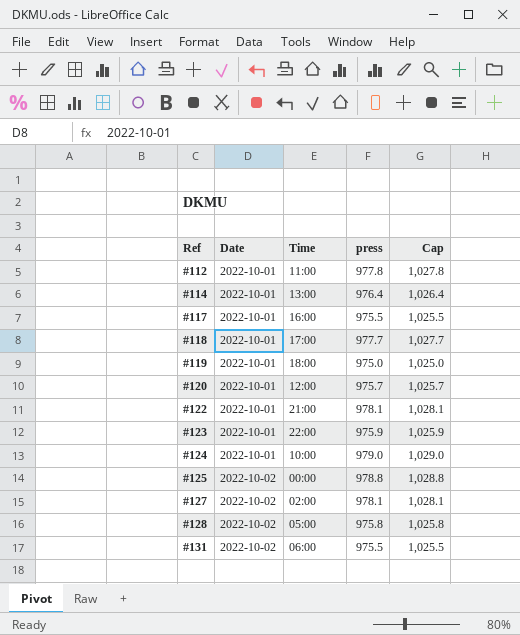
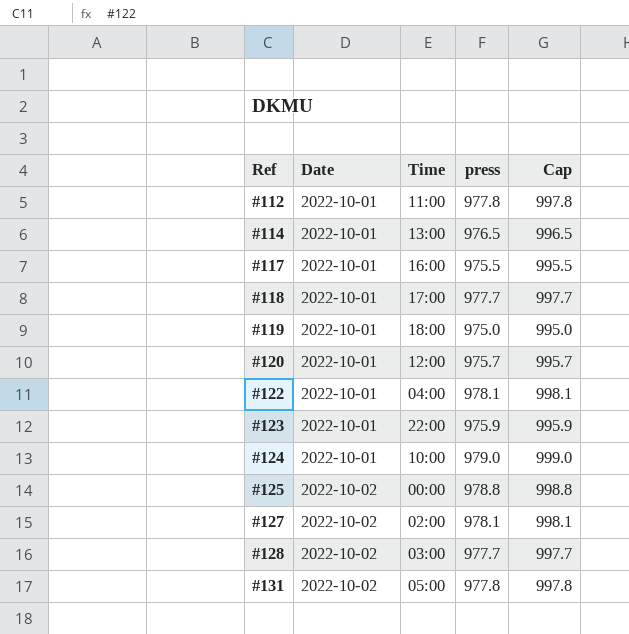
column Cap | formula: [press] + 50 -> [press] + 20
#114 | press: 976.4 -> 976.5
#122 | Time: 21:00 -> 04:00
#128 | Time: 05:00 -> 03:00
#128 | press: 975.8 -> 977.7
#131 | Time: 06:00 -> 05:00
#131 | press: 975.5 -> 977.8

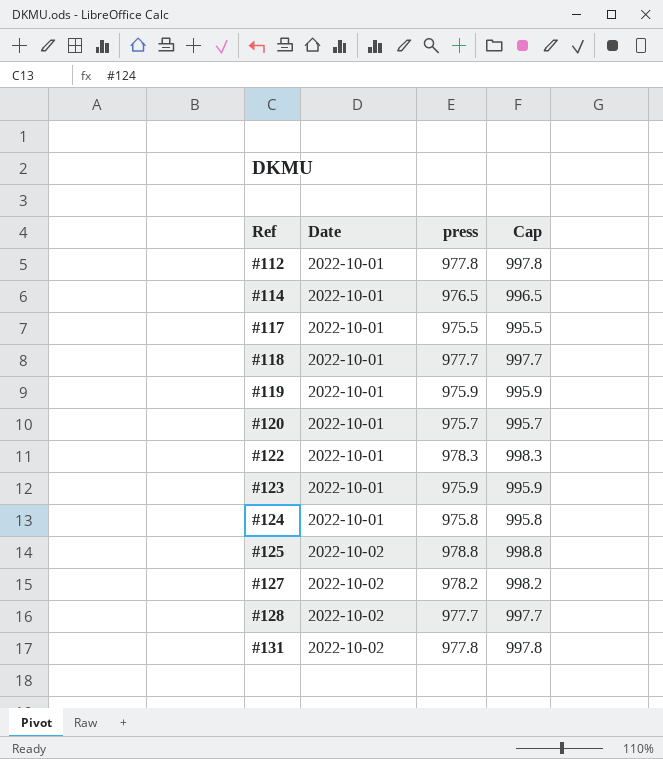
column Time | position: 3 -> none
#119 | press: 975.0 -> 975.9
#119 | Cap: 995.0 -> 995.9
#122 | press: 978.1 -> 978.3
#122 | Cap: 998.1 -> 998.3
#124 | press: 979.0 -> 975.8
#124 | Cap: 999.0 -> 995.8
#127 | press: 978.1 -> 978.2
#127 | Cap: 998.1 -> 998.2

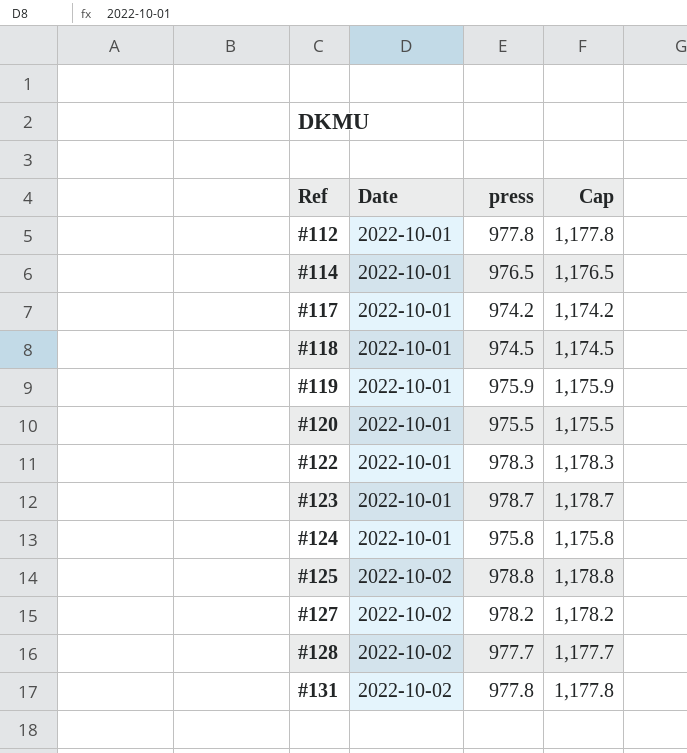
column Cap | formula: [press] + 20 -> [press] + 200
#117 | press: 975.5 -> 974.2
#118 | press: 977.7 -> 974.5
#120 | press: 975.7 -> 975.5
#123 | press: 975.9 -> 978.7

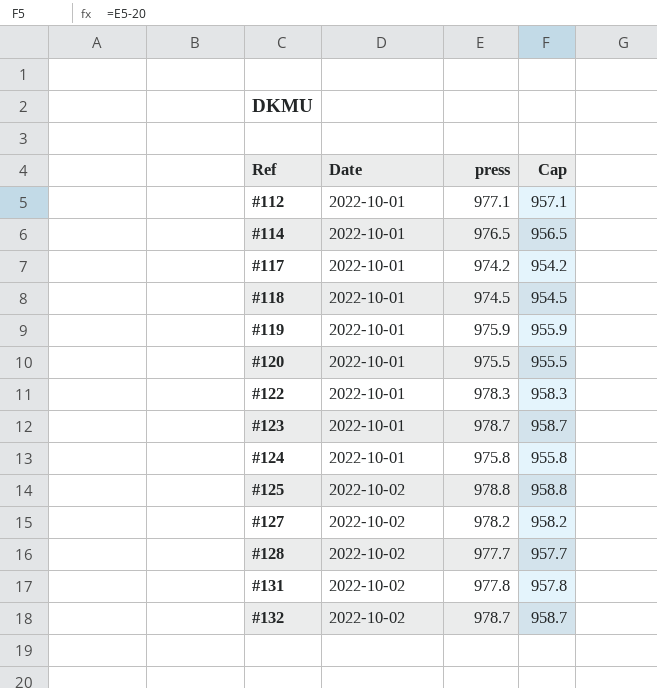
column Cap | formula: [press] + 200 -> [press] - 20
#112 | press: 977.8 -> 977.1
row #132: none -> 2022-10-02 | 978.7 | 958.7

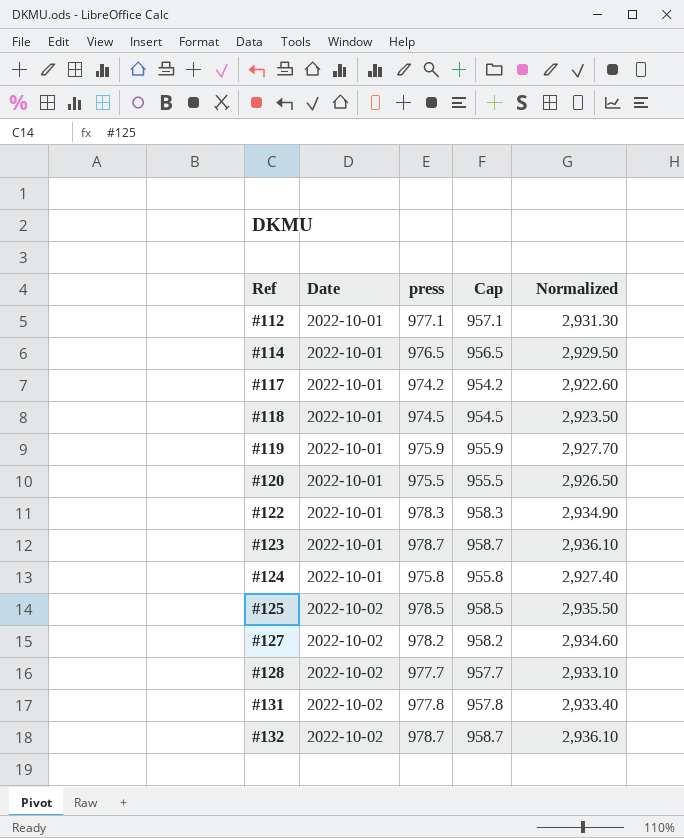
column Normalized | formula: none -> [press] * 3
#125 | press: 978.8 -> 978.5
#125 | Cap: 958.8 -> 958.5

